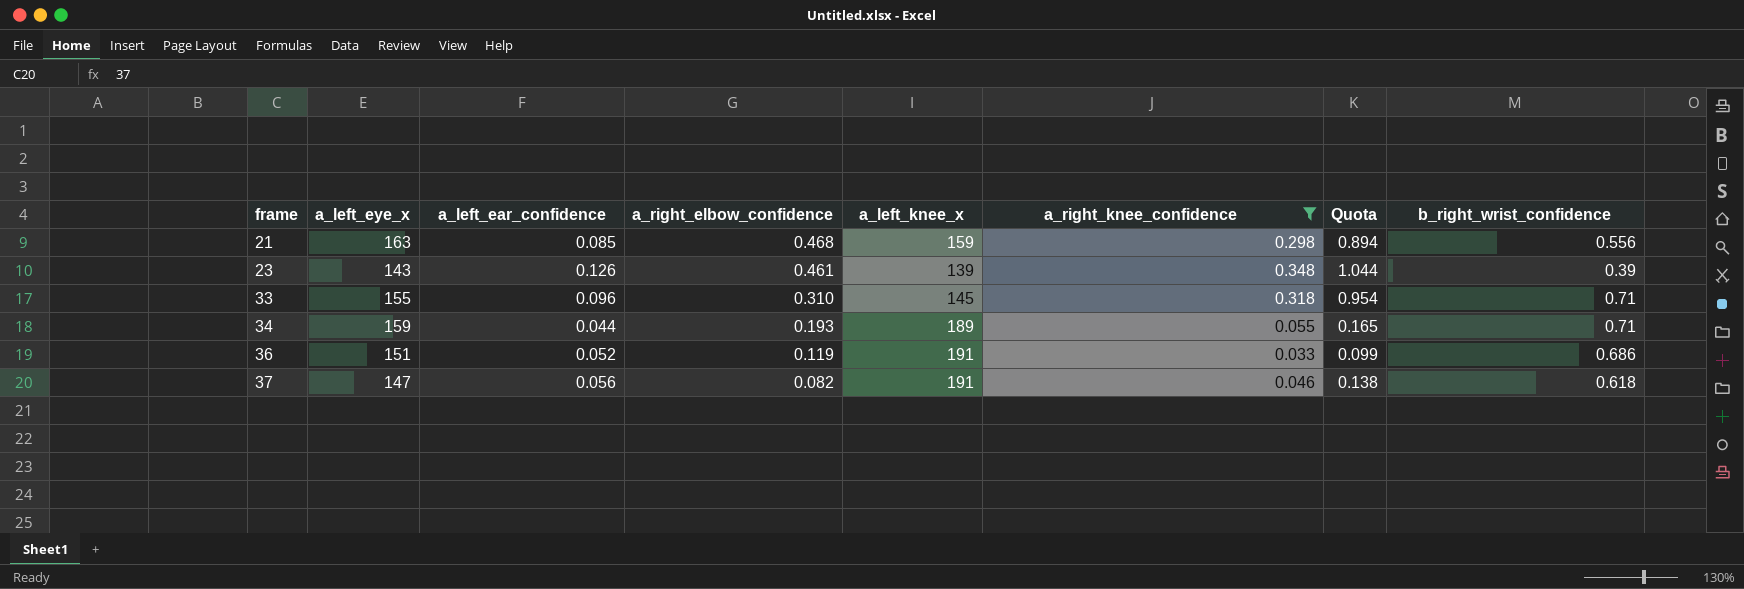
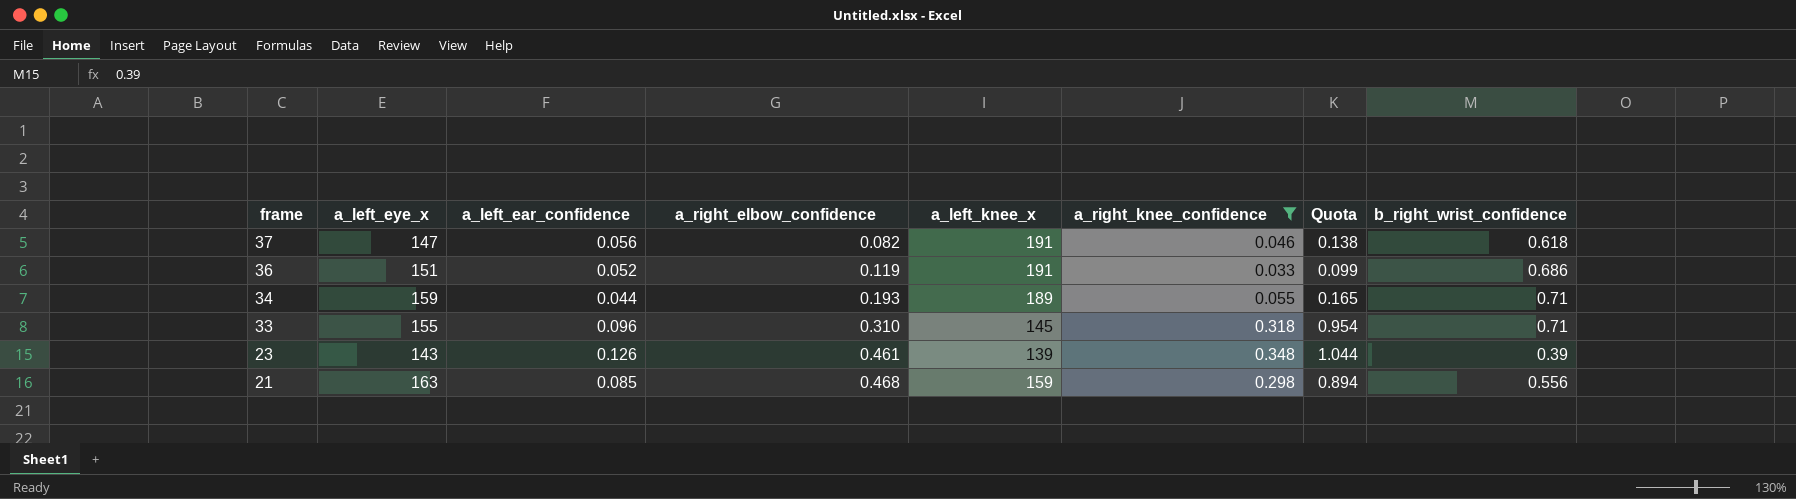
row order: frame ascending -> frame descending

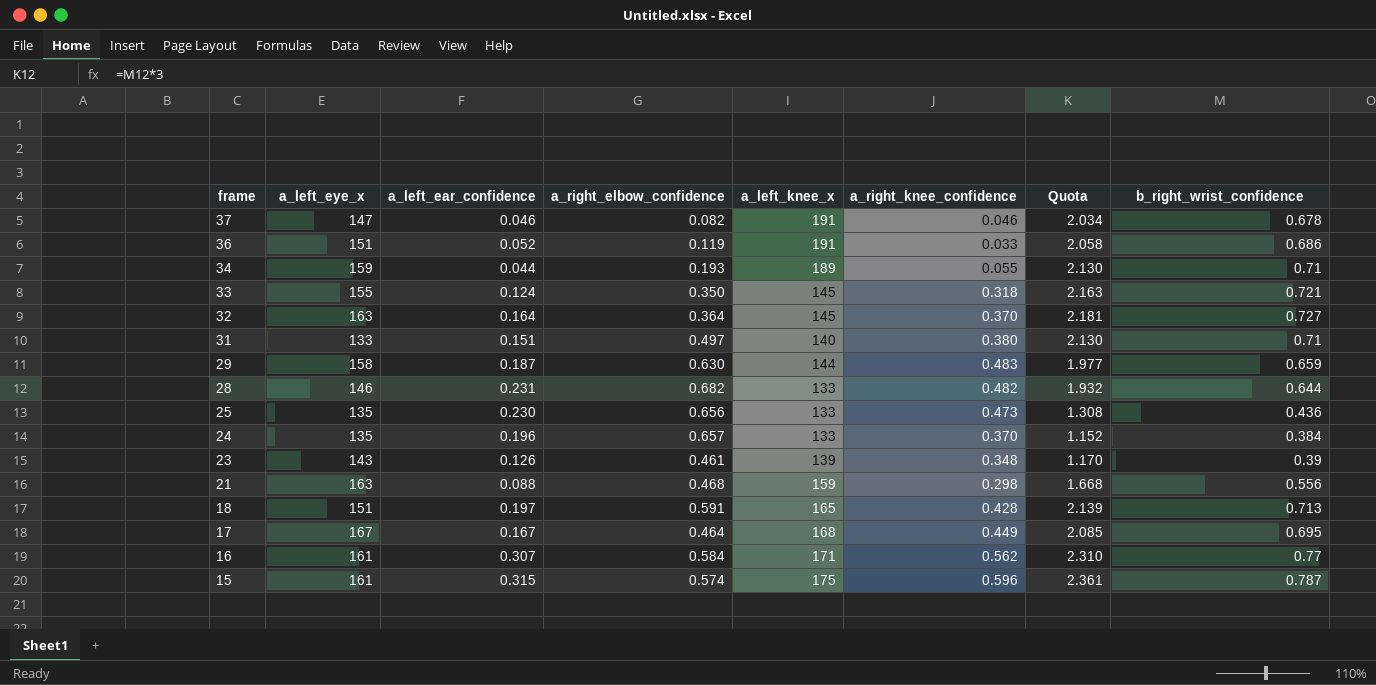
filter: a_right_knee_confidence <= 0.348 -> none
column Quota | formula: [a_right_knee_confidence] * 3 -> [b_right_wrist_confidence] * 3
37 | a_left_ear_confidence: 0.056 -> 0.046
37 | b_right_wrist_confidence: 0.618 -> 0.678
33 | a_left_ear_confidence: 0.096 -> 0.124
33 | a_right_elbow_confidence: 0.310 -> 0.350
33 | b_right_wrist_confidence: 0.71 -> 0.721
21 | a_left_ear_confidence: 0.085 -> 0.088

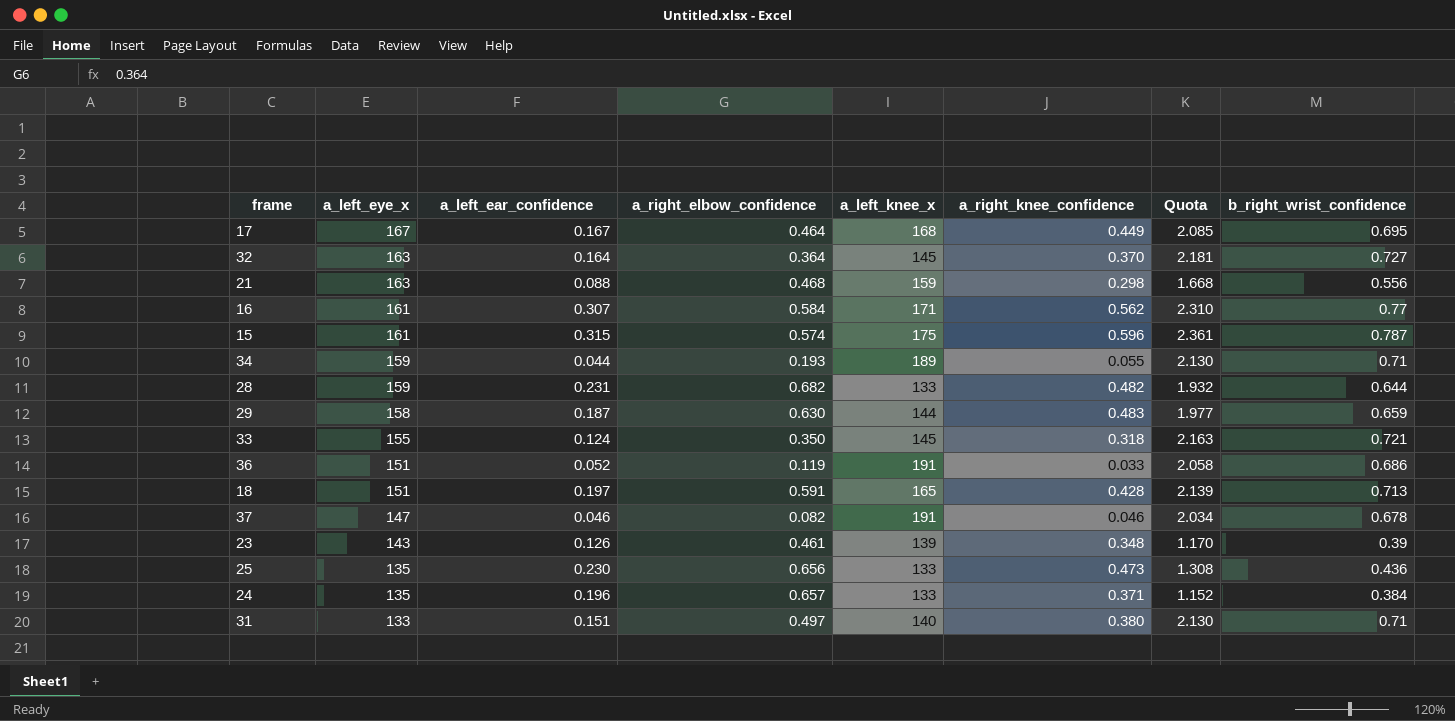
row order: frame descending -> a_left_eye_x descending
28 | a_left_eye_x: 146 -> 159
24 | a_right_knee_confidence: 0.370 -> 0.371

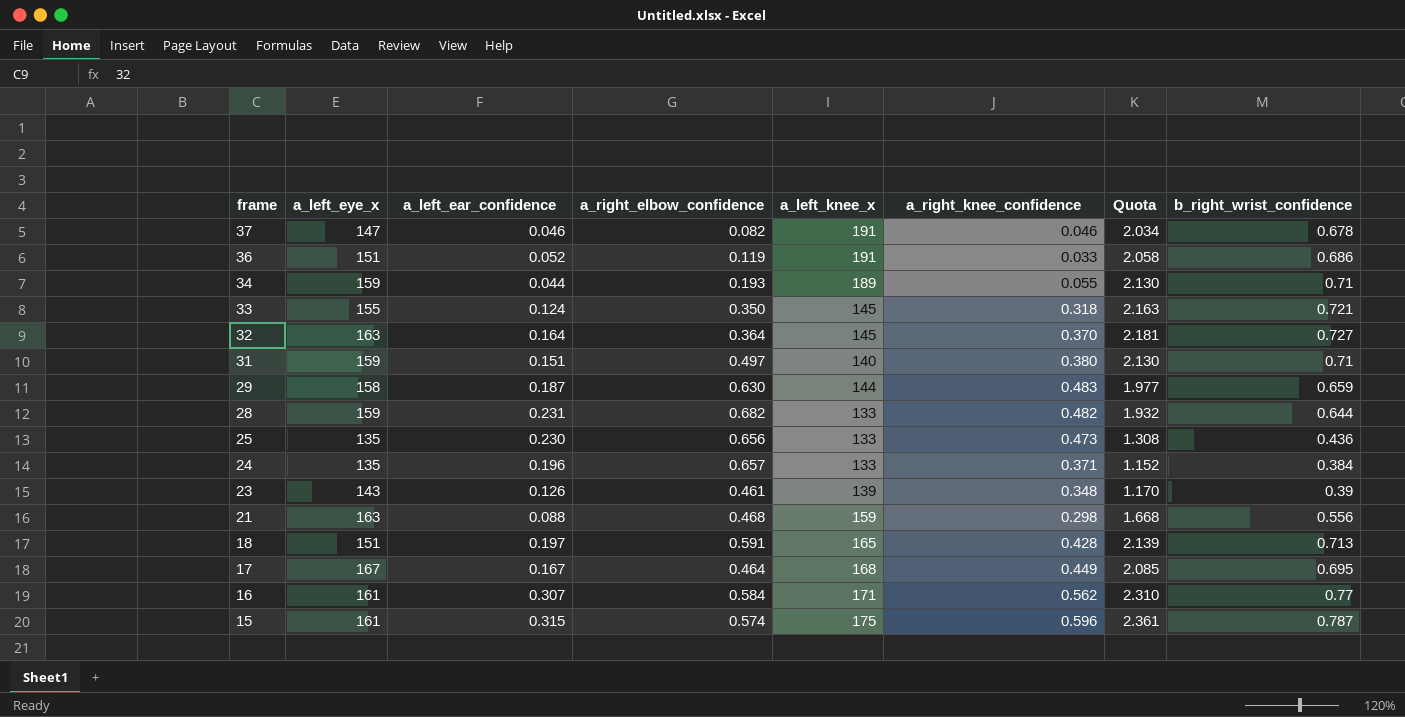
row order: a_left_eye_x descending -> frame descending
31 | a_left_eye_x: 133 -> 159

